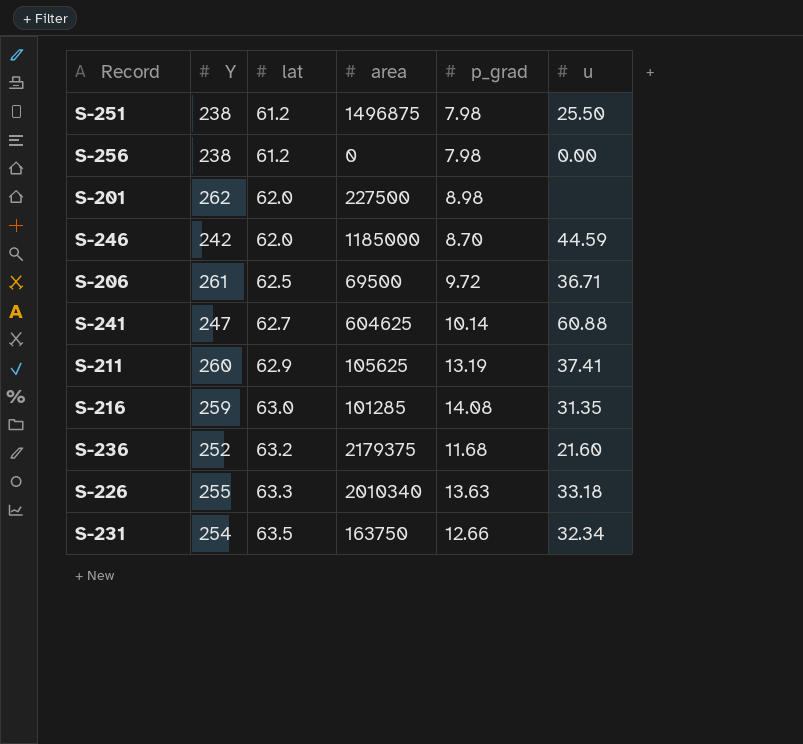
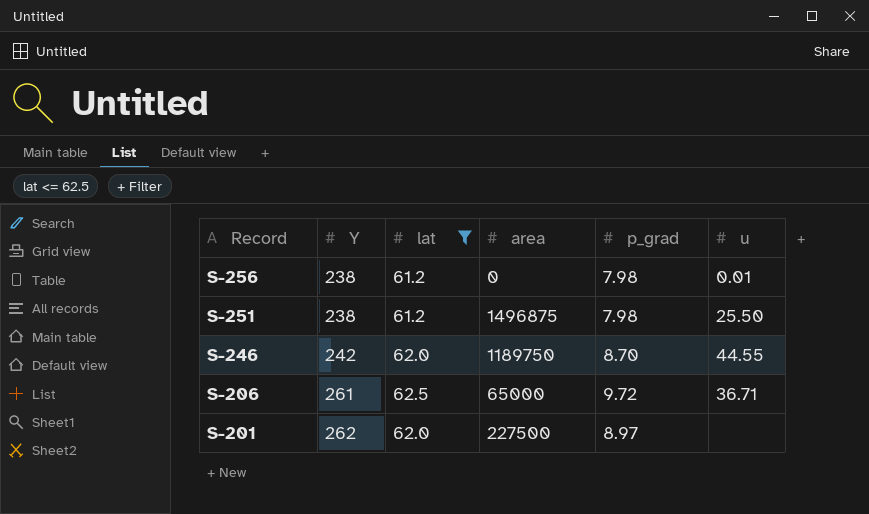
filter: none -> lat <= 62.5
row order: lat ascending -> Record descending
S-256 | u: 0.00 -> 0.01
S-246 | area: 1185000 -> 1189750
S-246 | u: 44.59 -> 44.55
S-206 | area: 69500 -> 65000
S-201 | p_grad: 8.98 -> 8.97

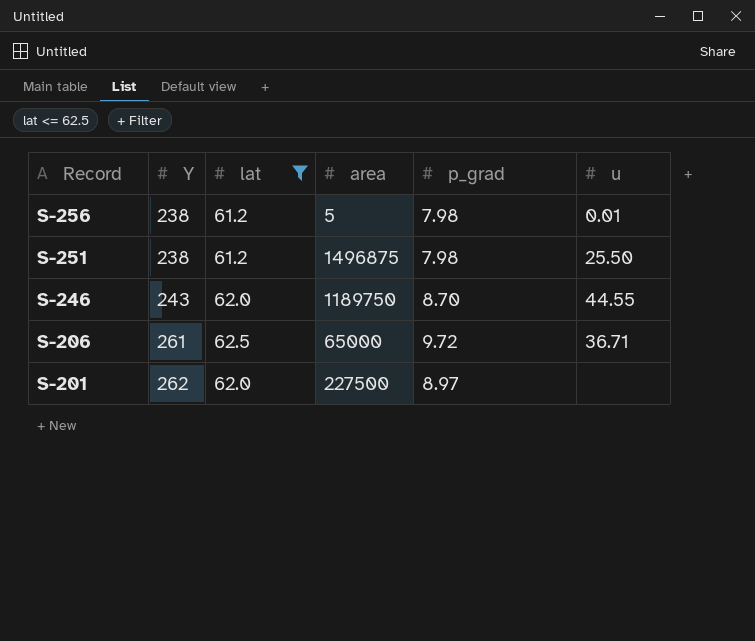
S-256 | area: 0 -> 5
S-246 | Y: 242 -> 243

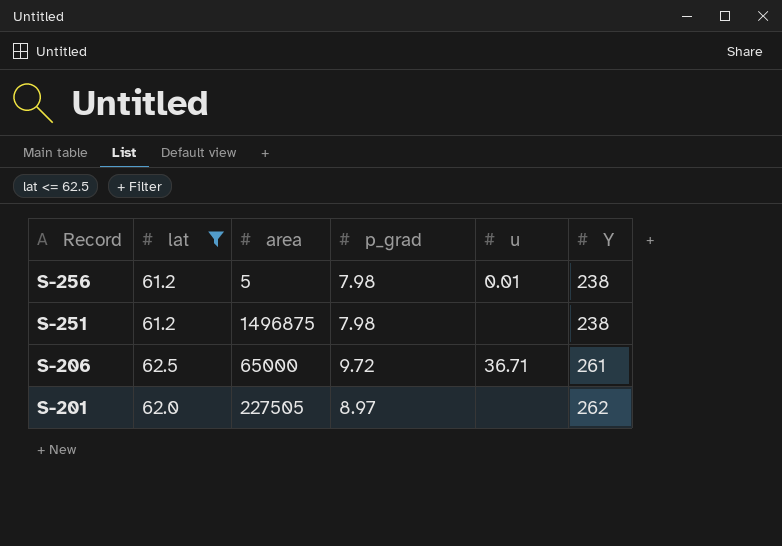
column Y | position: 2 -> 6
row S-246: 243 | 62.0 | 1189750 | 8.70 | 44.55 -> none
S-251 | u: 25.50 -> none
S-201 | area: 227500 -> 227505

